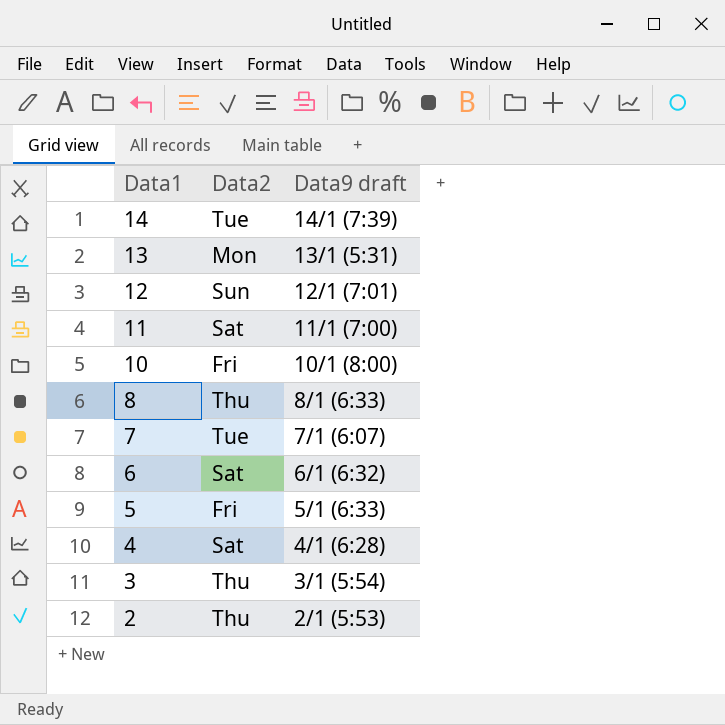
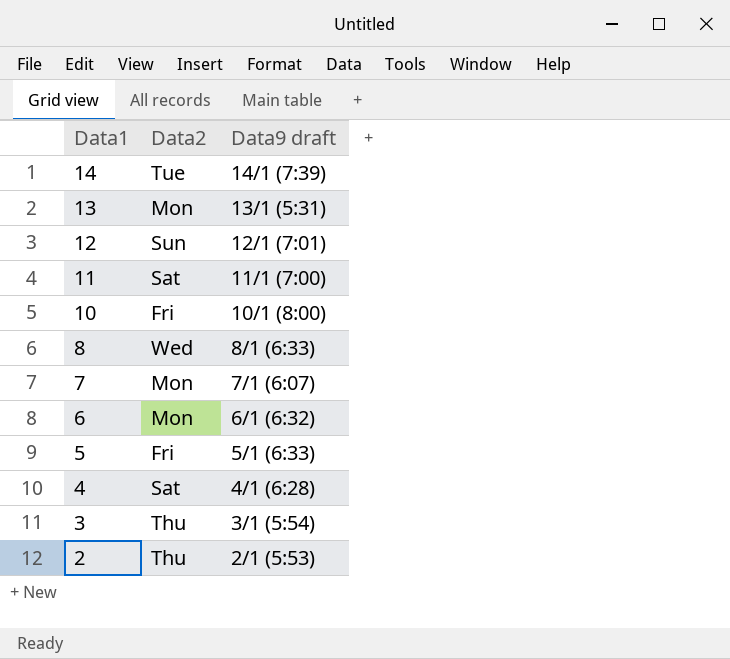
8 | Data2: Thu -> Wed
7 | Data2: Tue -> Mon
6 | Data2: Sat -> Mon

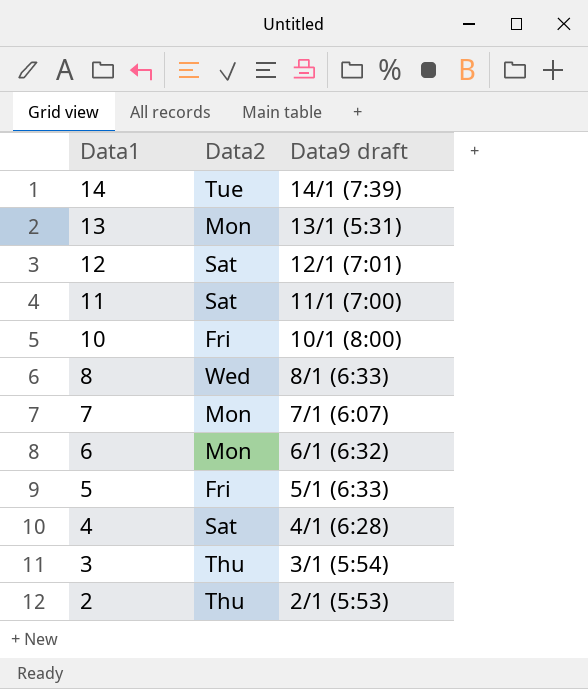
12 | Data2: Sun -> Sat

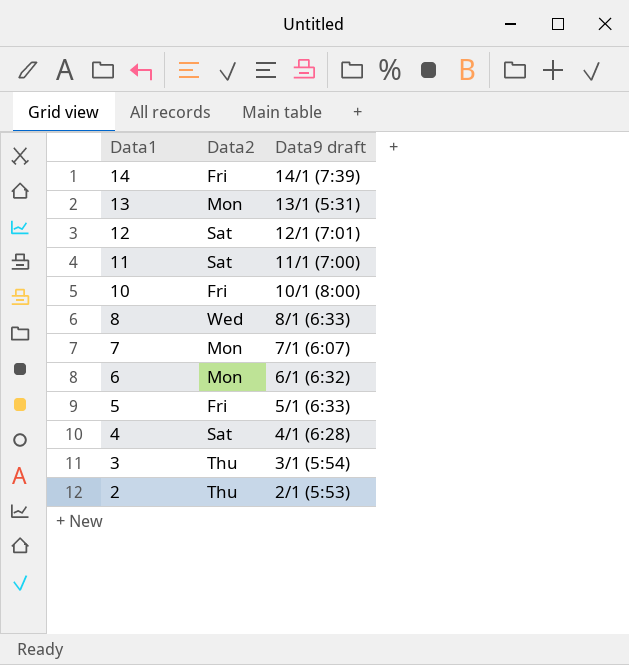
14 | Data2: Tue -> Fri

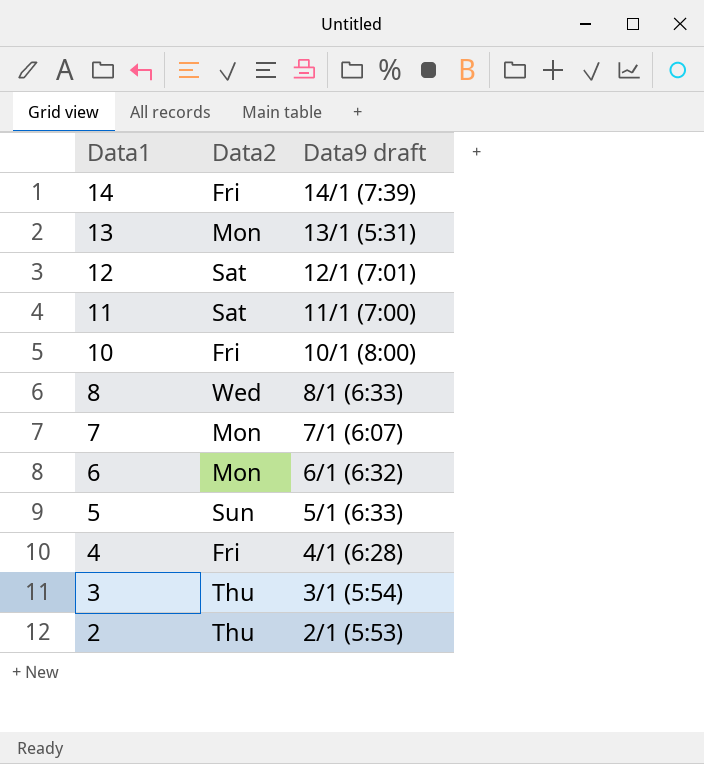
5 | Data2: Fri -> Sun
4 | Data2: Sat -> Fri

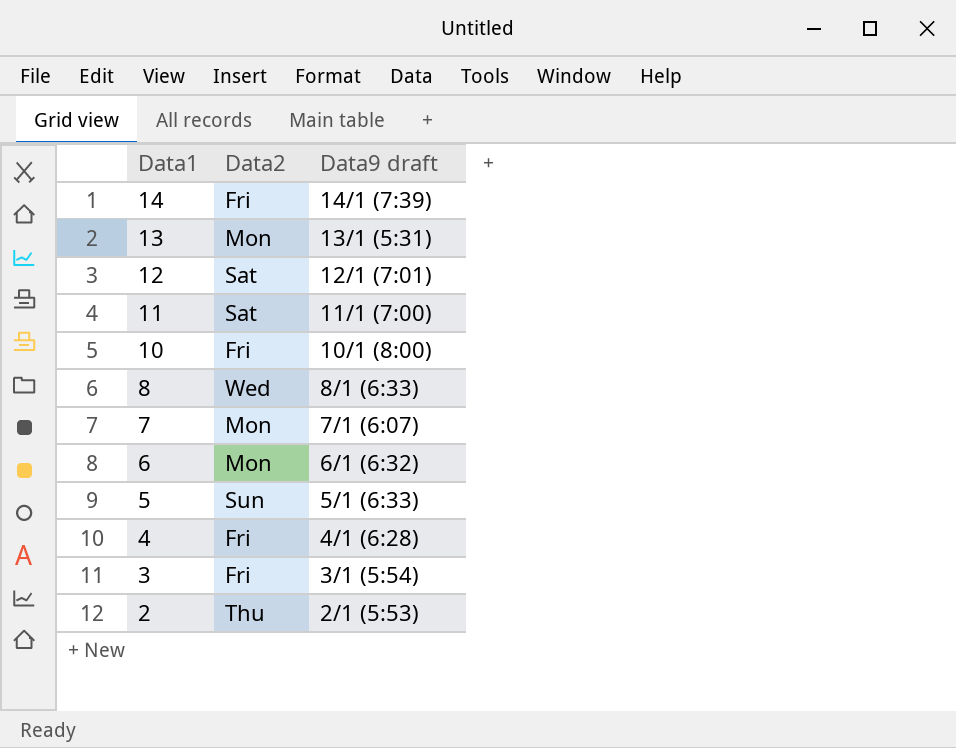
3 | Data2: Thu -> Fri

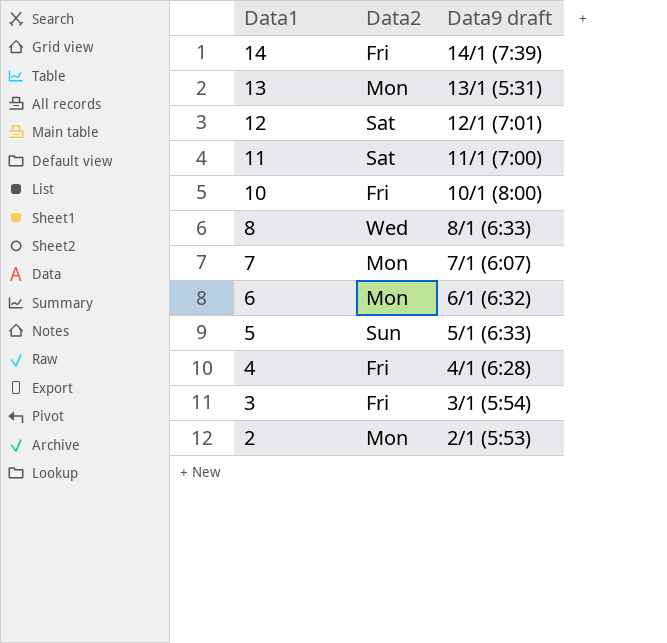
2 | Data2: Thu -> Mon

